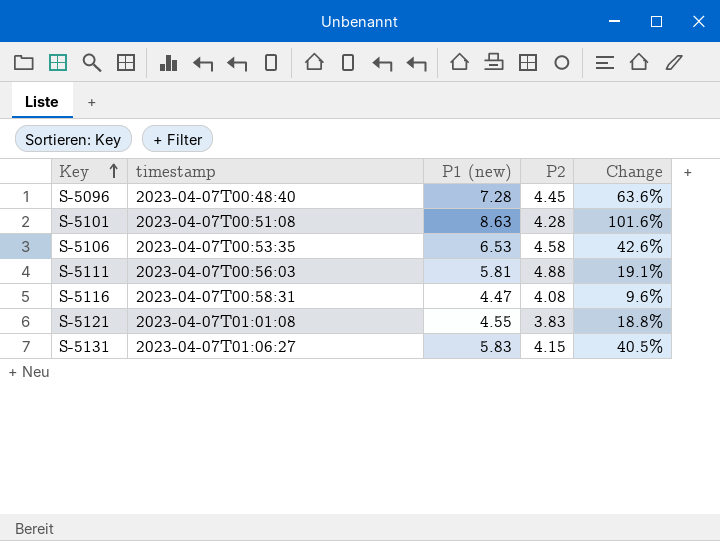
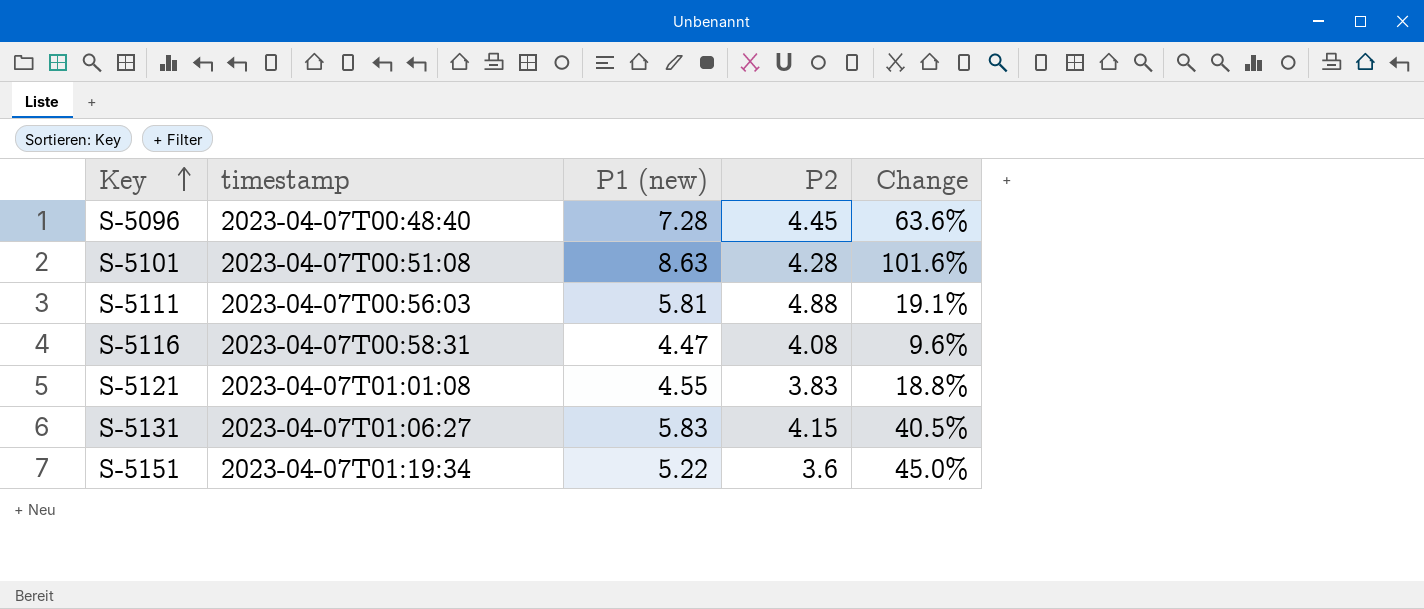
row S-5106: 2023-04-07T00:53:35 | 6.53 | 4.58 | 42.6% -> none
row S-5151: none -> 2023-04-07T01:19:34 | 5.22 | 3.6 | 45.0%

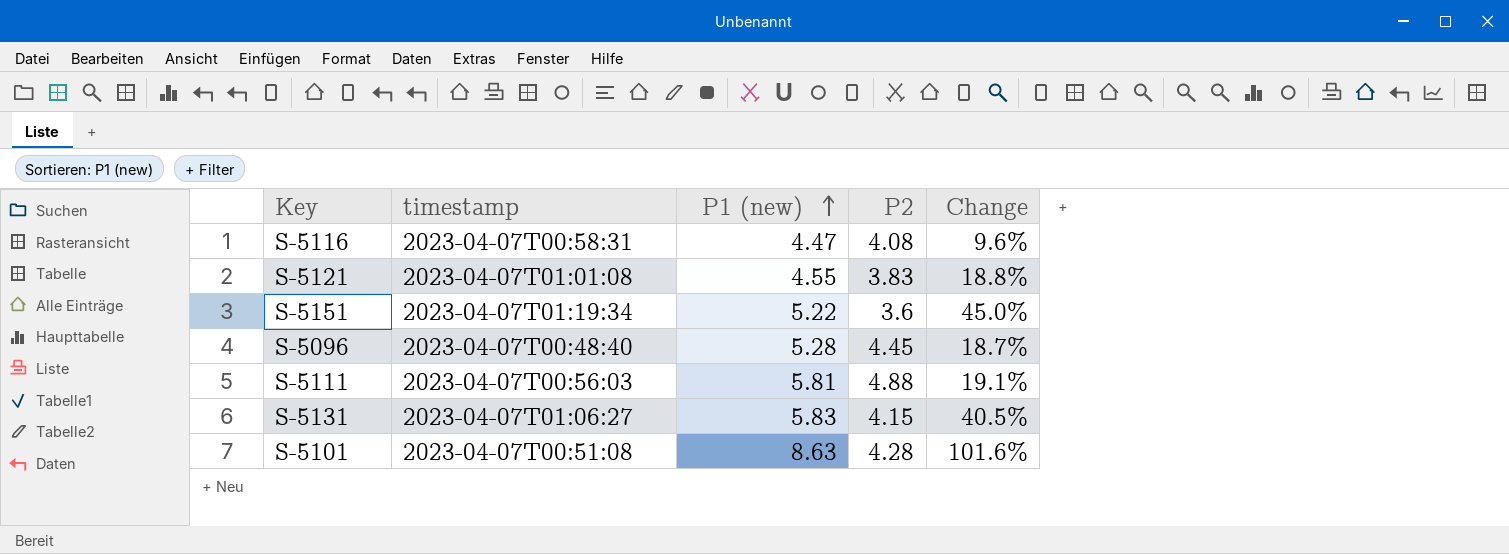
row order: Key ascending -> P1 (new) ascending
S-5096 | P1 (new): 7.28 -> 5.28
S-5096 | Change: 63.6% -> 18.7%

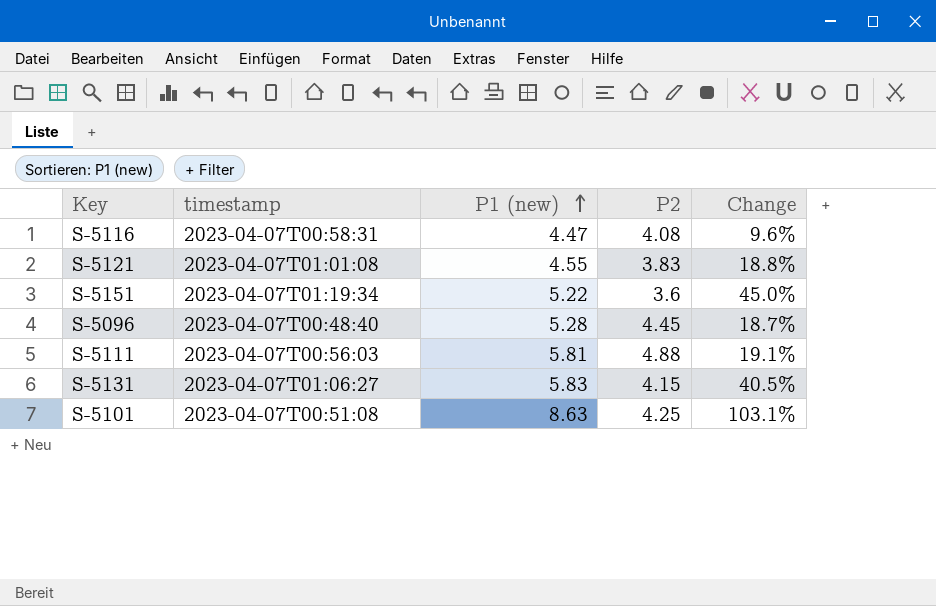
S-5101 | P2: 4.28 -> 4.25
S-5101 | Change: 101.6% -> 103.1%

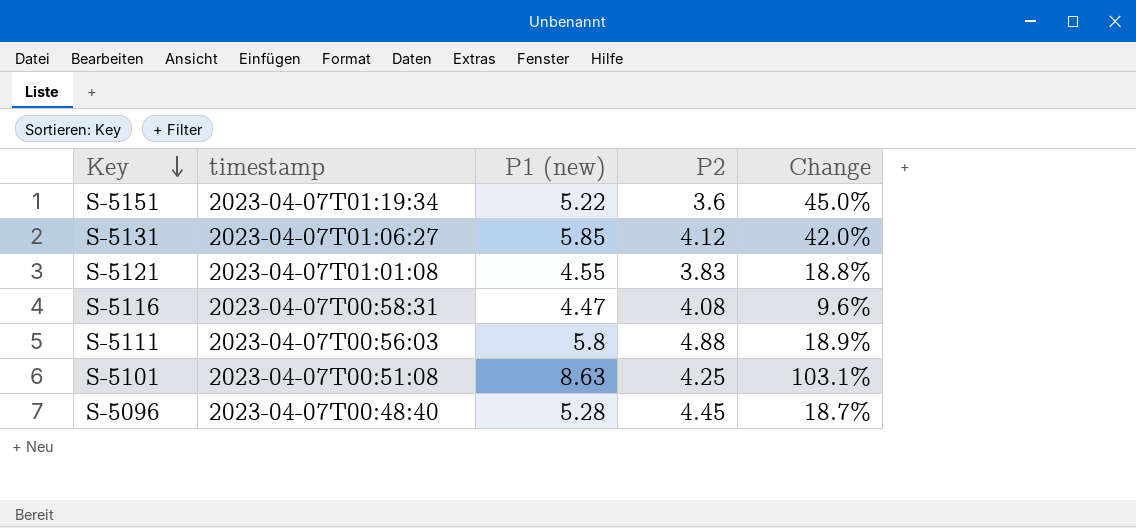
row order: P1 (new) ascending -> Key descending
S-5131 | P1 (new): 5.83 -> 5.85
S-5131 | P2: 4.15 -> 4.12
S-5131 | Change: 40.5% -> 42.0%
S-5111 | P1 (new): 5.81 -> 5.8
S-5111 | Change: 19.1% -> 18.9%

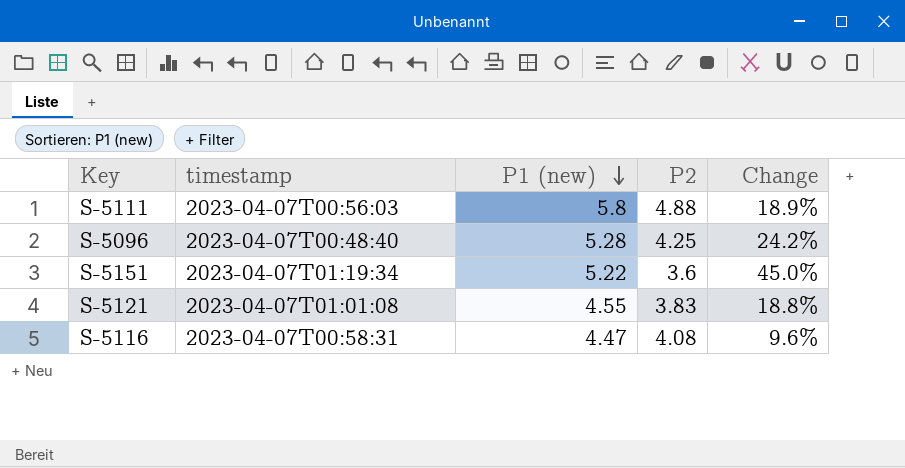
row order: Key descending -> P1 (new) descending
row S-5131: 2023-04-07T01:06:27 | 5.85 | 4.12 | 42.0% -> none
row S-5101: 2023-04-07T00:51:08 | 8.63 | 4.25 | 103.1% -> none
S-5096 | P2: 4.45 -> 4.25
S-5096 | Change: 18.7% -> 24.2%

